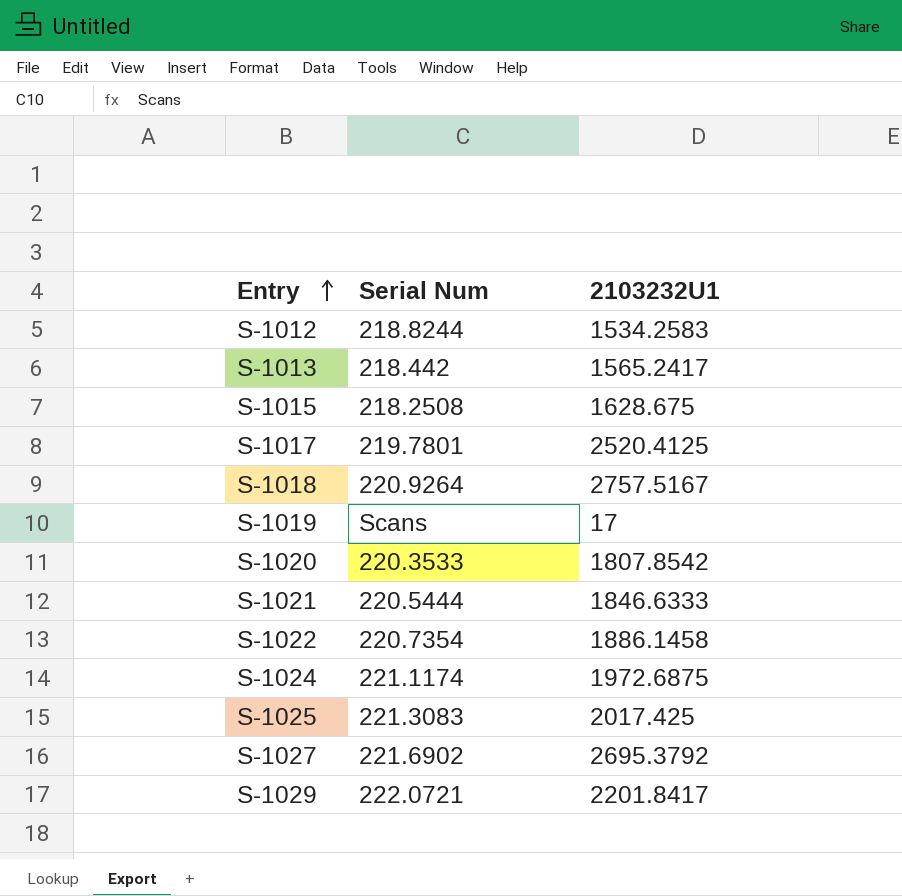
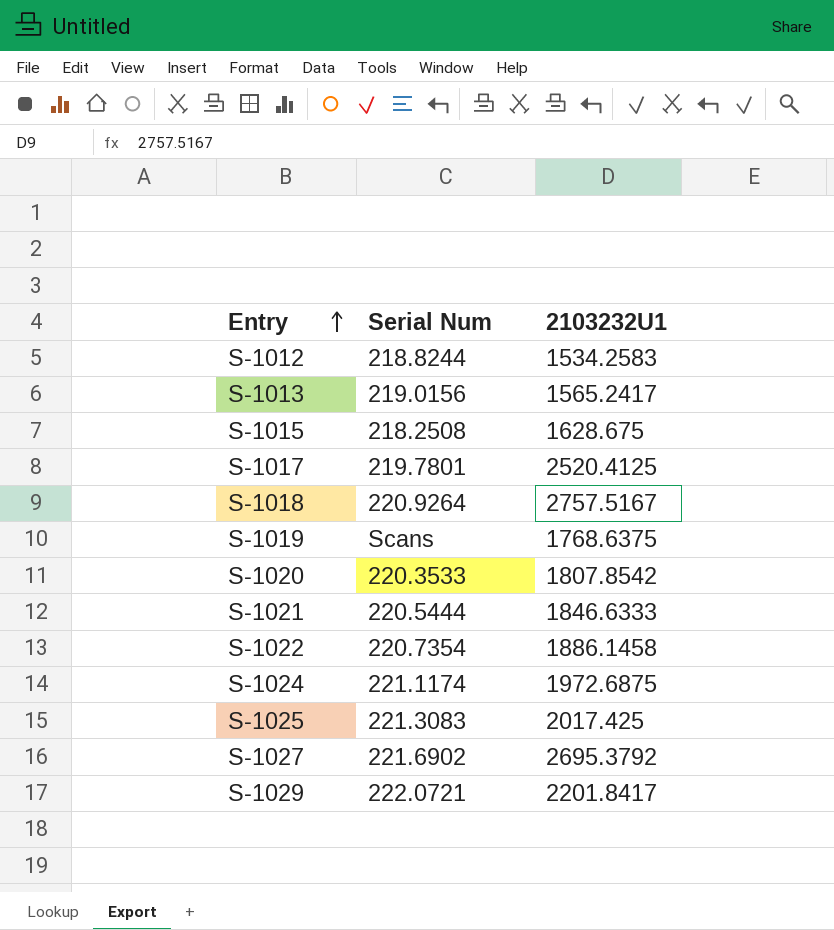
S-1013 | Serial Num: 218.442 -> 219.0156
S-1019 | 2103232U1: 17 -> 1768.6375

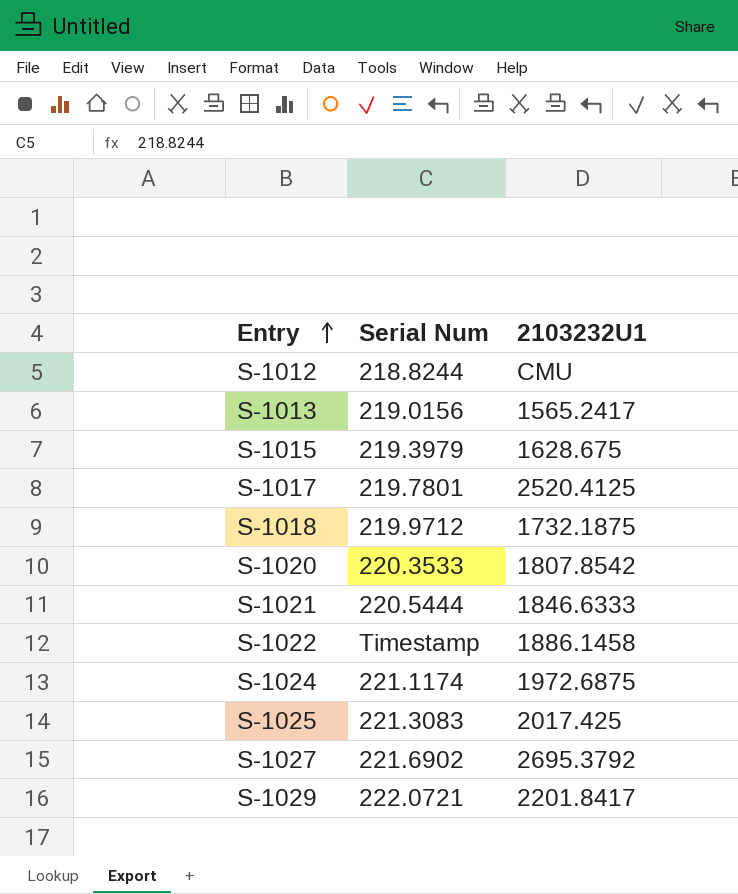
row S-1019: Scans | 1768.6375 -> none
S-1012 | 2103232U1: 1534.2583 -> CMU
S-1015 | Serial Num: 218.2508 -> 219.3979
S-1018 | Serial Num: 220.9264 -> 219.9712
S-1018 | 2103232U1: 2757.5167 -> 1732.1875
S-1022 | Serial Num: 220.7354 -> Timestamp

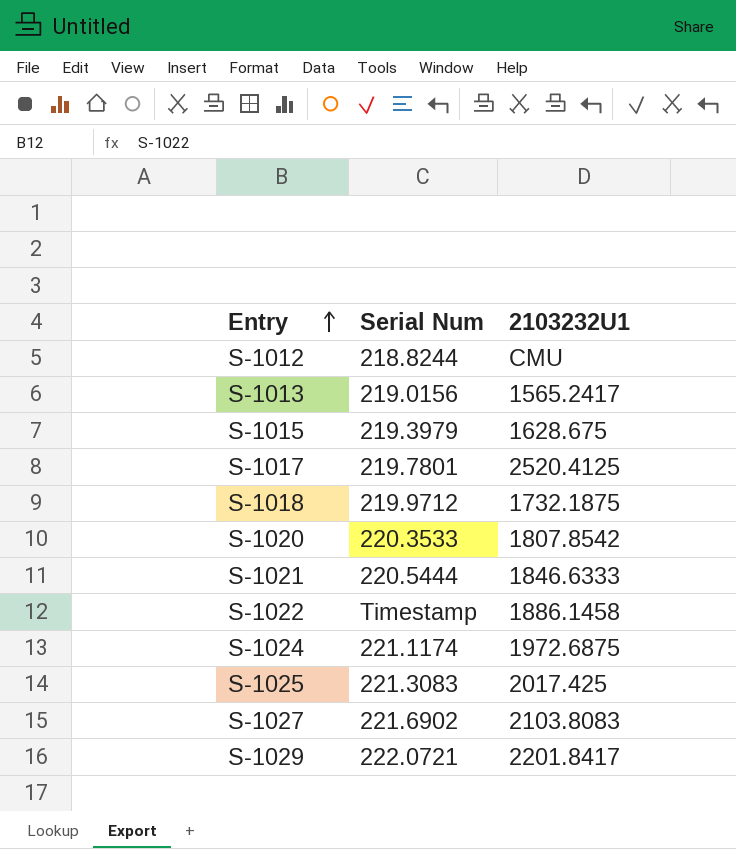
S-1027 | 2103232U1: 2695.3792 -> 2103.8083

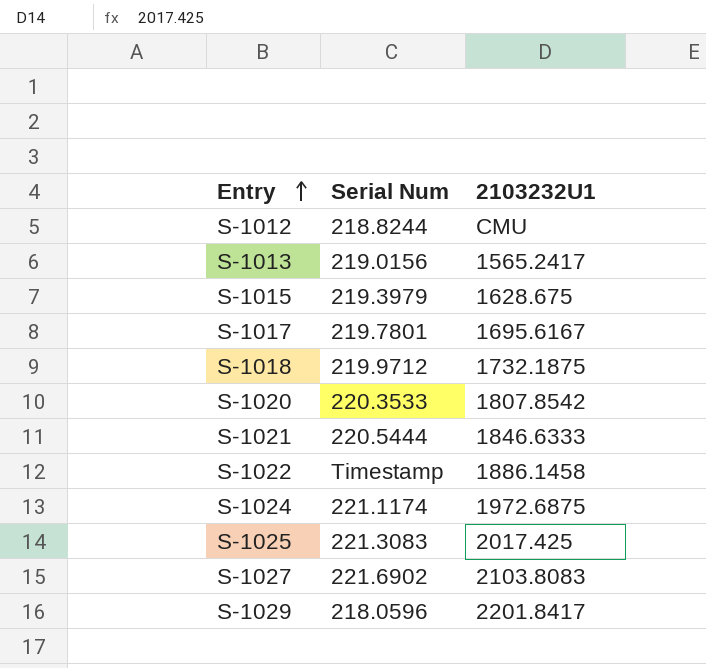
S-1017 | 2103232U1: 2520.4125 -> 1695.6167
S-1029 | Serial Num: 222.0721 -> 218.0596

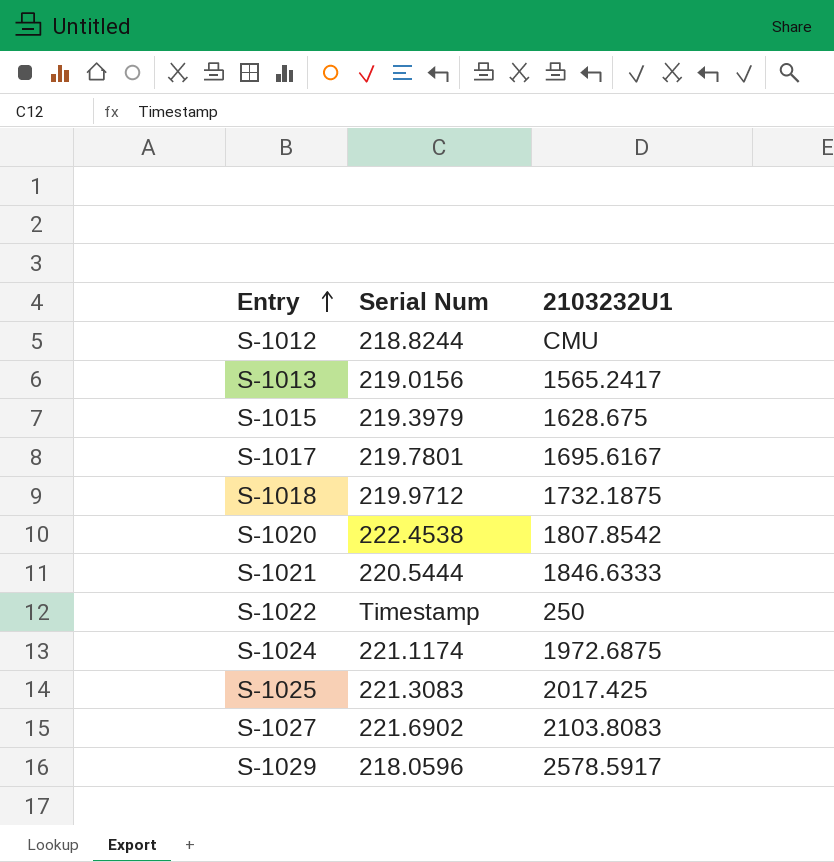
S-1020 | Serial Num: 220.3533 -> 222.4538
S-1022 | 2103232U1: 1886.1458 -> 250
S-1029 | 2103232U1: 2201.8417 -> 2578.5917

